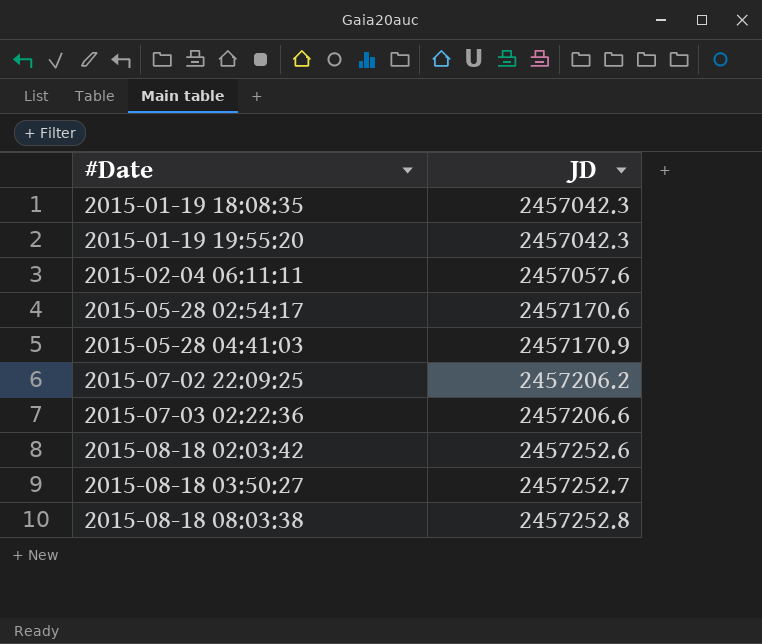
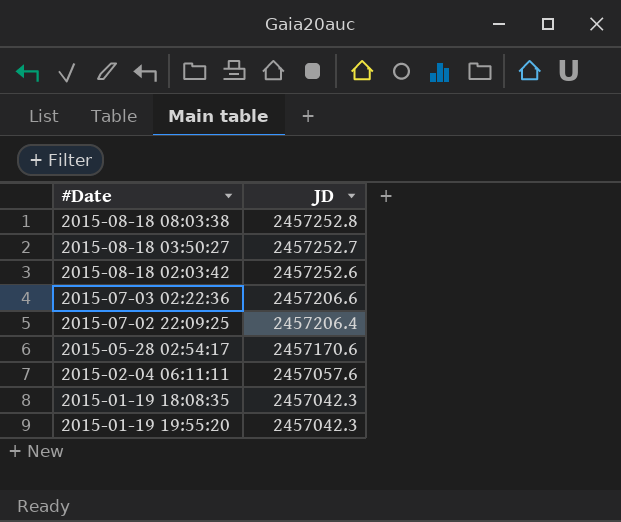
row order: #Date ascending -> JD descending
row 2015-05-28 04:41:03: 2457170.9 -> none
2015-07-02 22:09:25 | JD: 2457206.2 -> 2457206.4

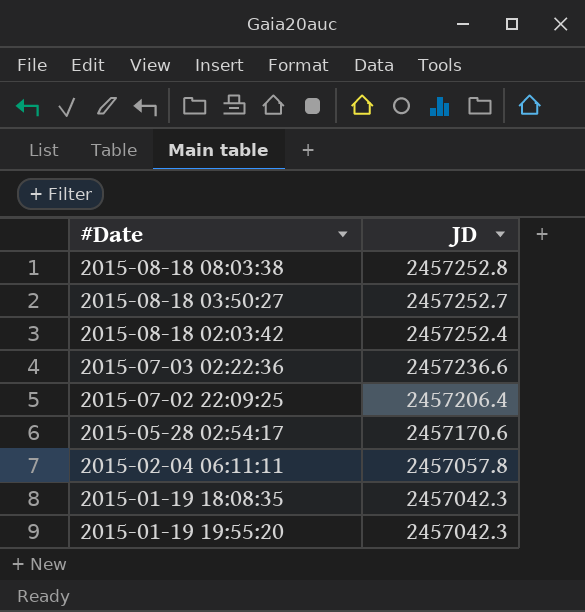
2015-08-18 02:03:42 | JD: 2457252.6 -> 2457252.4
2015-07-03 02:22:36 | JD: 2457206.6 -> 2457236.6
2015-02-04 06:11:11 | JD: 2457057.6 -> 2457057.8

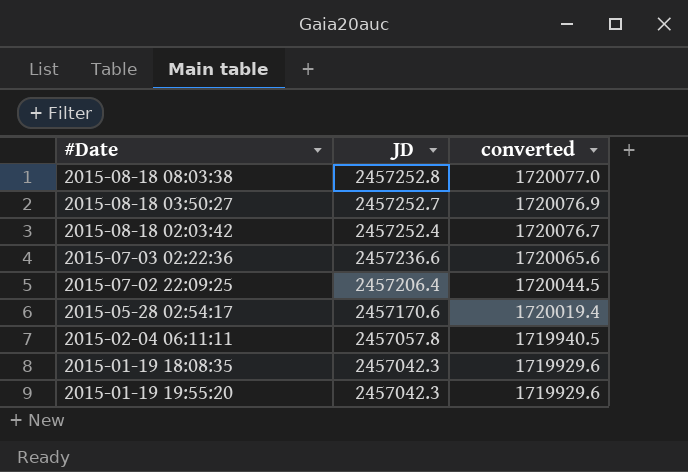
column converted | formula: none -> [JD] * 0.7

